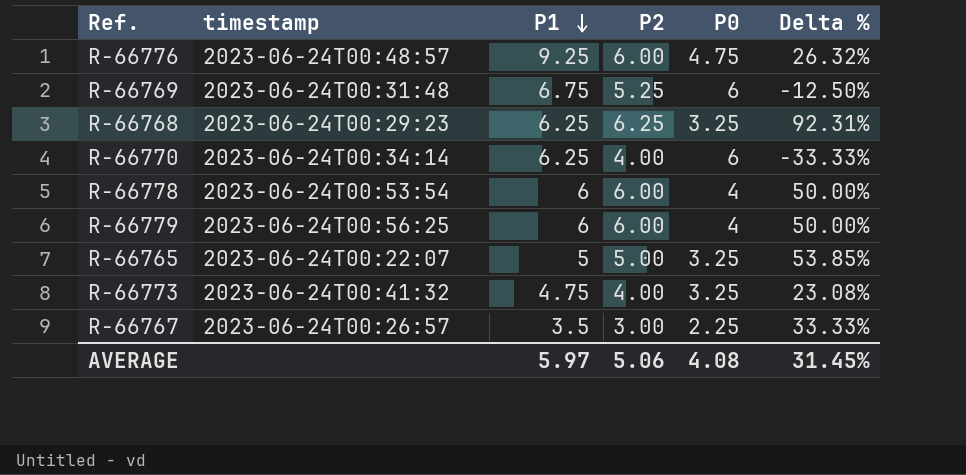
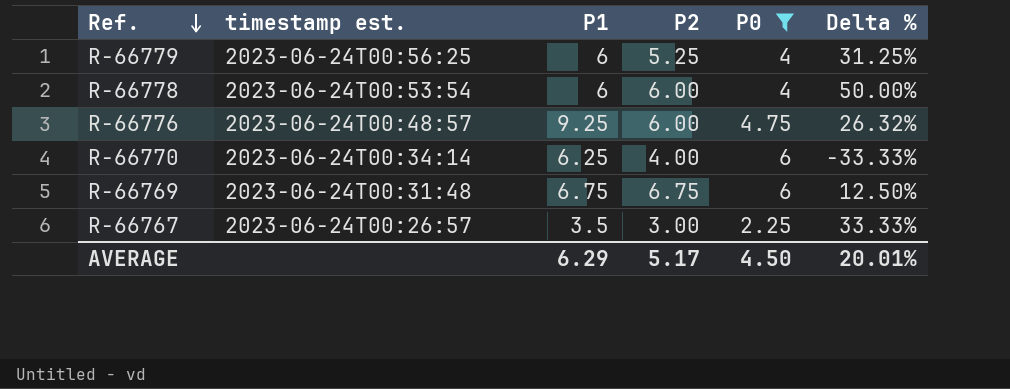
filter: none -> P0 != 3.25
row order: P1 descending -> Ref. descending
column name: timestamp -> timestamp est.
R-66779 | P2: 6.00 -> 5.25
R-66779 | Delta %: 50.00% -> 31.25%
R-66769 | P2: 5.25 -> 6.75
R-66769 | Delta %: -12.50% -> 12.50%
AVERAGE | P1: 5.97 -> 6.29
AVERAGE | P2: 5.06 -> 5.17
AVERAGE | P0: 4.08 -> 4.50
AVERAGE | Delta %: 31.45% -> 20.01%

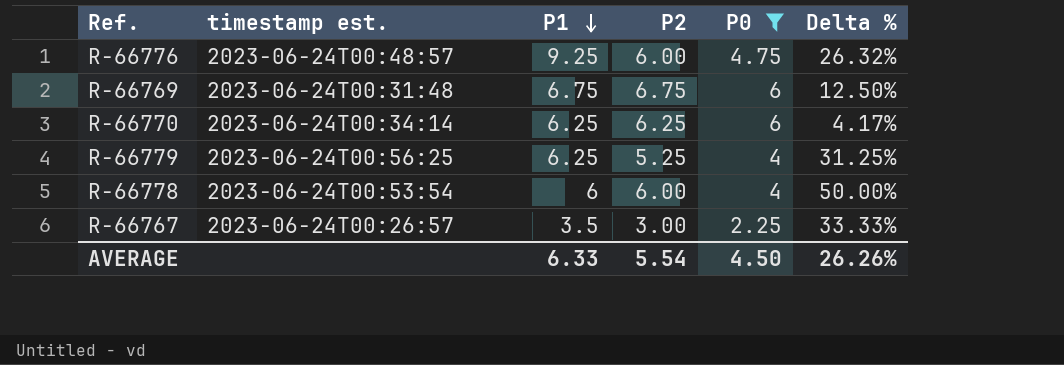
row order: Ref. descending -> P1 descending
R-66770 | P2: 4.00 -> 6.25
R-66770 | Delta %: -33.33% -> 4.17%
R-66779 | P1: 6 -> 6.25
AVERAGE | P1: 6.29 -> 6.33
AVERAGE | P2: 5.17 -> 5.54
AVERAGE | Delta %: 20.01% -> 26.26%

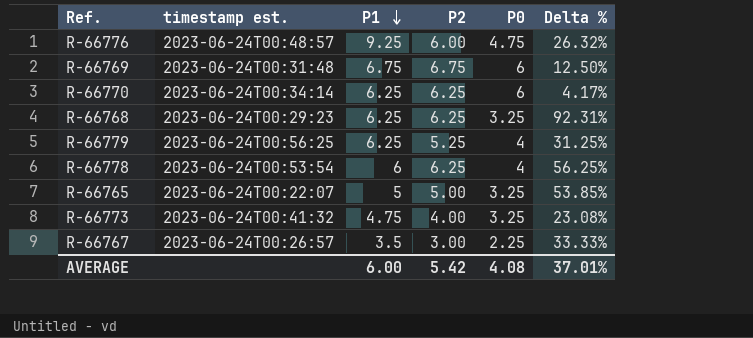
filter: P0 != 3.25 -> none
R-66778 | P2: 6.00 -> 6.25
R-66778 | Delta %: 50.00% -> 56.25%
AVERAGE | P1: 6.33 -> 6.00
AVERAGE | P2: 5.54 -> 5.42
AVERAGE | P0: 4.50 -> 4.08
AVERAGE | Delta %: 26.26% -> 37.01%

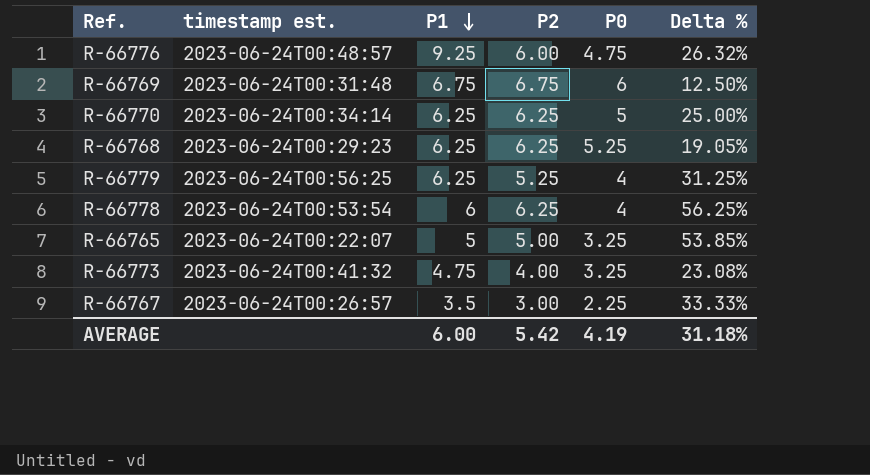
R-66770 | P0: 6 -> 5
R-66770 | Delta %: 4.17% -> 25.00%
R-66768 | P0: 3.25 -> 5.25
R-66768 | Delta %: 92.31% -> 19.05%
AVERAGE | P0: 4.08 -> 4.19
AVERAGE | Delta %: 37.01% -> 31.18%

